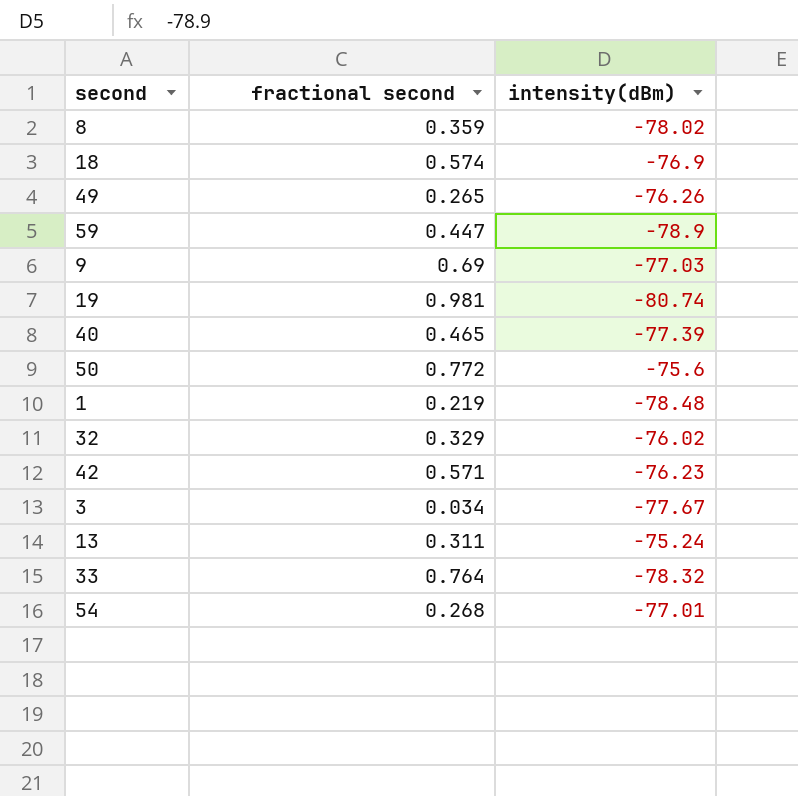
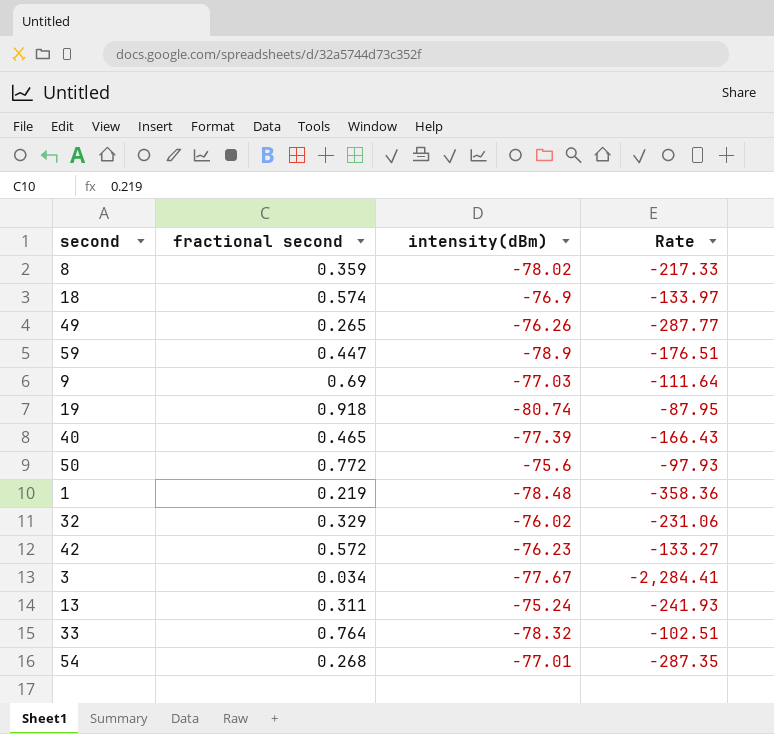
column Rate | formula: none -> [intensity(dBm)] / [fractional second]
19 | fractional second: 0.981 -> 0.918
42 | fractional second: 0.571 -> 0.572

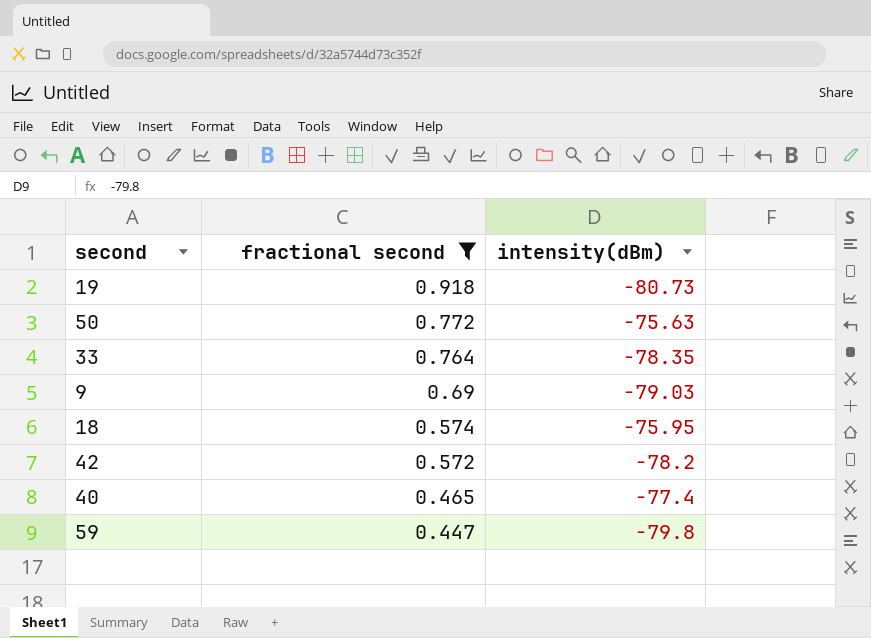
filter: none -> fractional second >= 0.447
row order: none -> fractional second descending
column Rate | formula: [intensity(dBm)] / [fractional second] -> none
19 | intensity(dBm): -80.74 -> -80.73
50 | intensity(dBm): -75.6 -> -75.63
33 | intensity(dBm): -78.32 -> -78.35
9 | intensity(dBm): -77.03 -> -79.03
18 | intensity(dBm): -76.9 -> -75.95
42 | intensity(dBm): -76.23 -> -78.2
40 | intensity(dBm): -77.39 -> -77.4
59 | intensity(dBm): -78.9 -> -79.8

